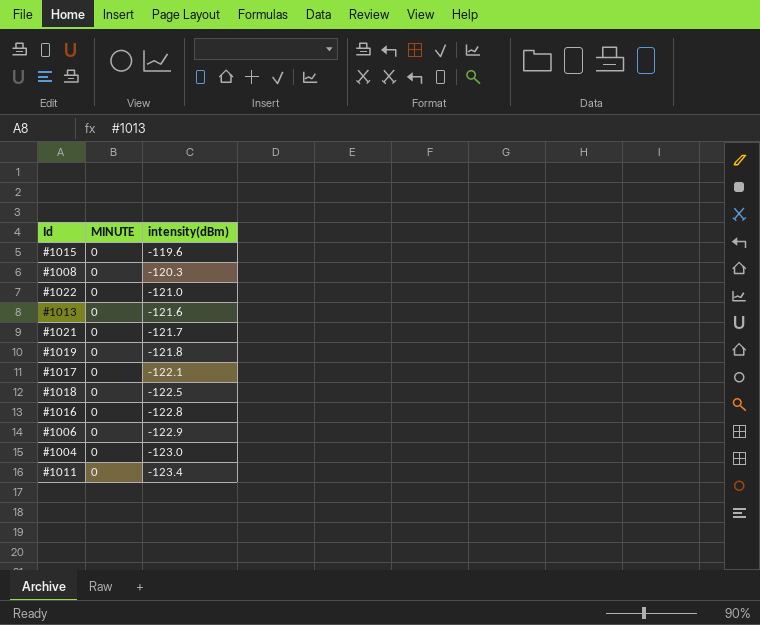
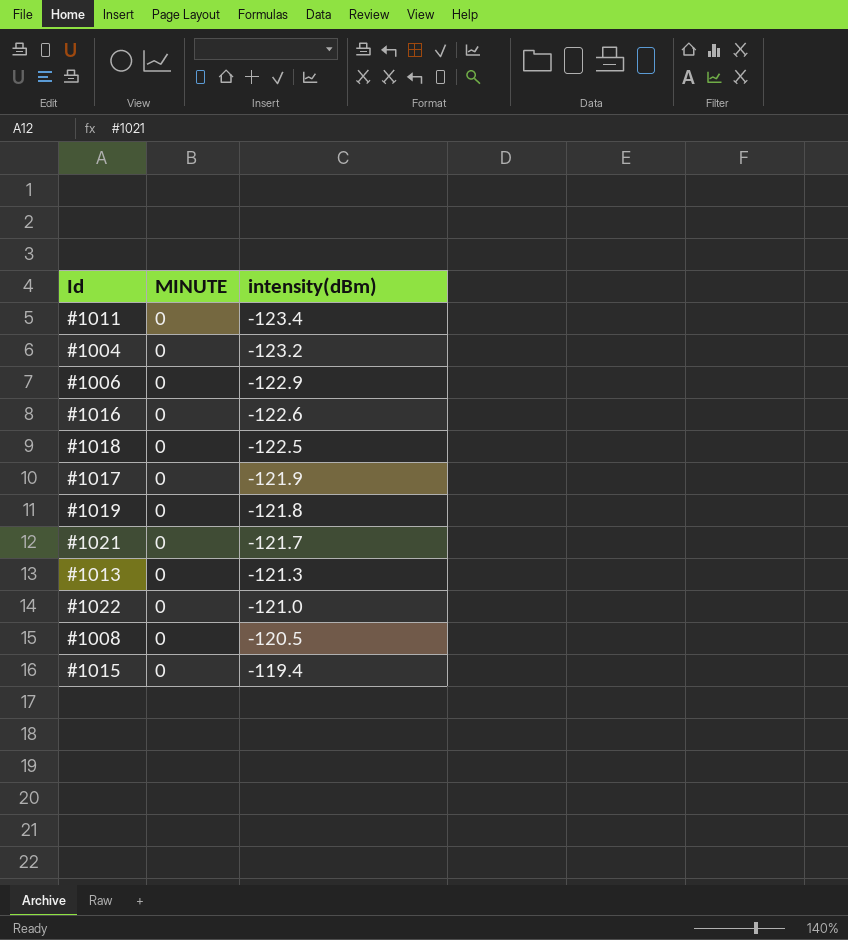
row order: intensity(dBm) descending -> intensity(dBm) ascending
#1004 | intensity(dBm): -123.0 -> -123.2
#1016 | intensity(dBm): -122.8 -> -122.6
#1017 | intensity(dBm): -122.1 -> -121.9
#1013 | intensity(dBm): -121.6 -> -121.3
#1008 | intensity(dBm): -120.3 -> -120.5
#1015 | intensity(dBm): -119.6 -> -119.4

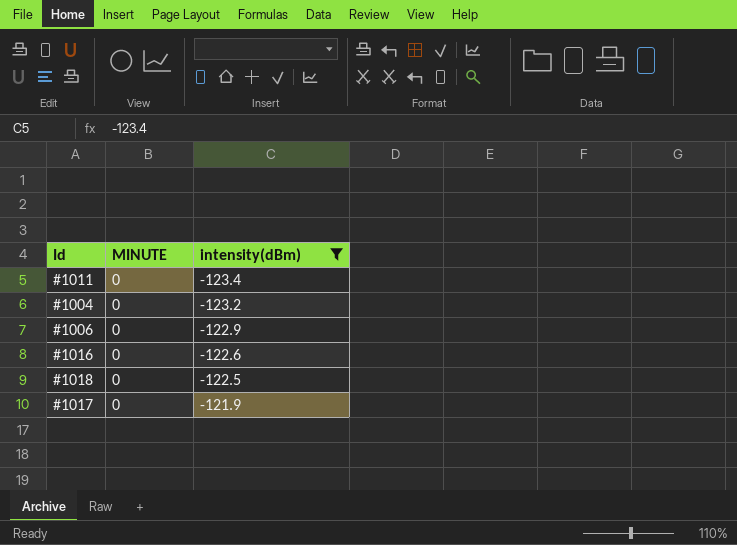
filter: none -> intensity(dBm) <= -121.9

